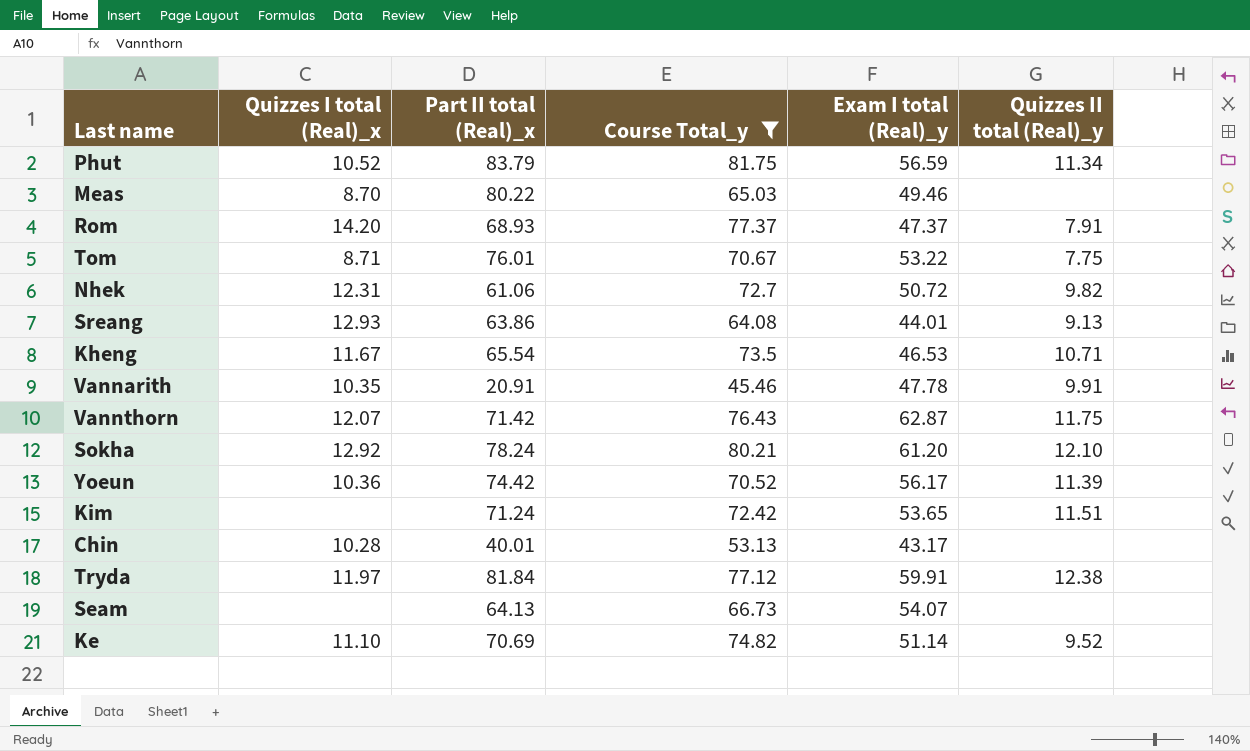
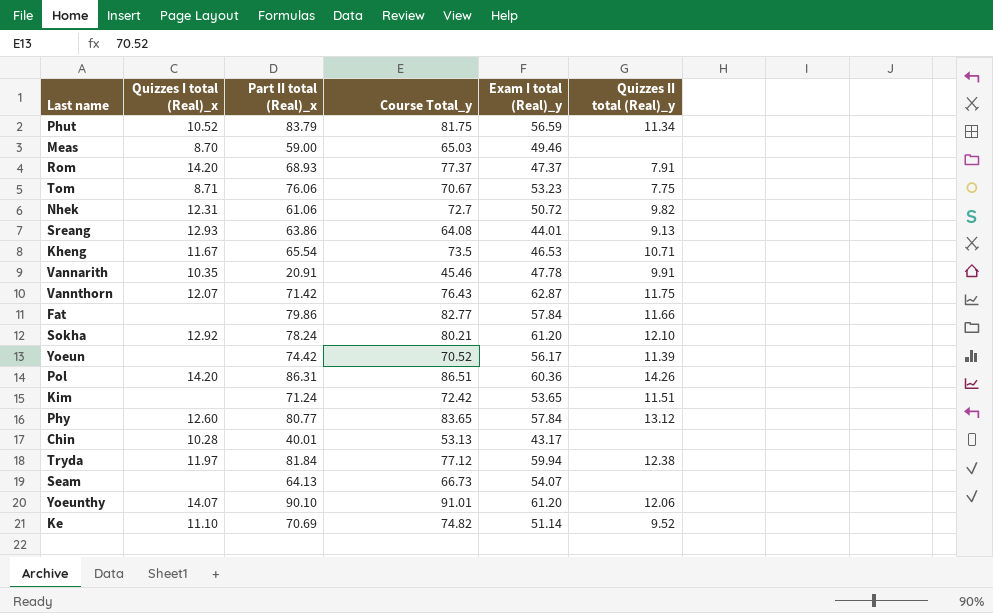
filter: Course Total_y <= 81.75 -> none
Meas | Part II total (Real)_x: 80.22 -> 59.00
Tom | Part II total (Real)_x: 76.01 -> 76.06
Tom | Exam I total (Real)_y: 53.22 -> 53.23
Yoeun | Quizzes I total (Real)_x: 10.36 -> none
Tryda | Exam I total (Real)_y: 59.91 -> 59.94

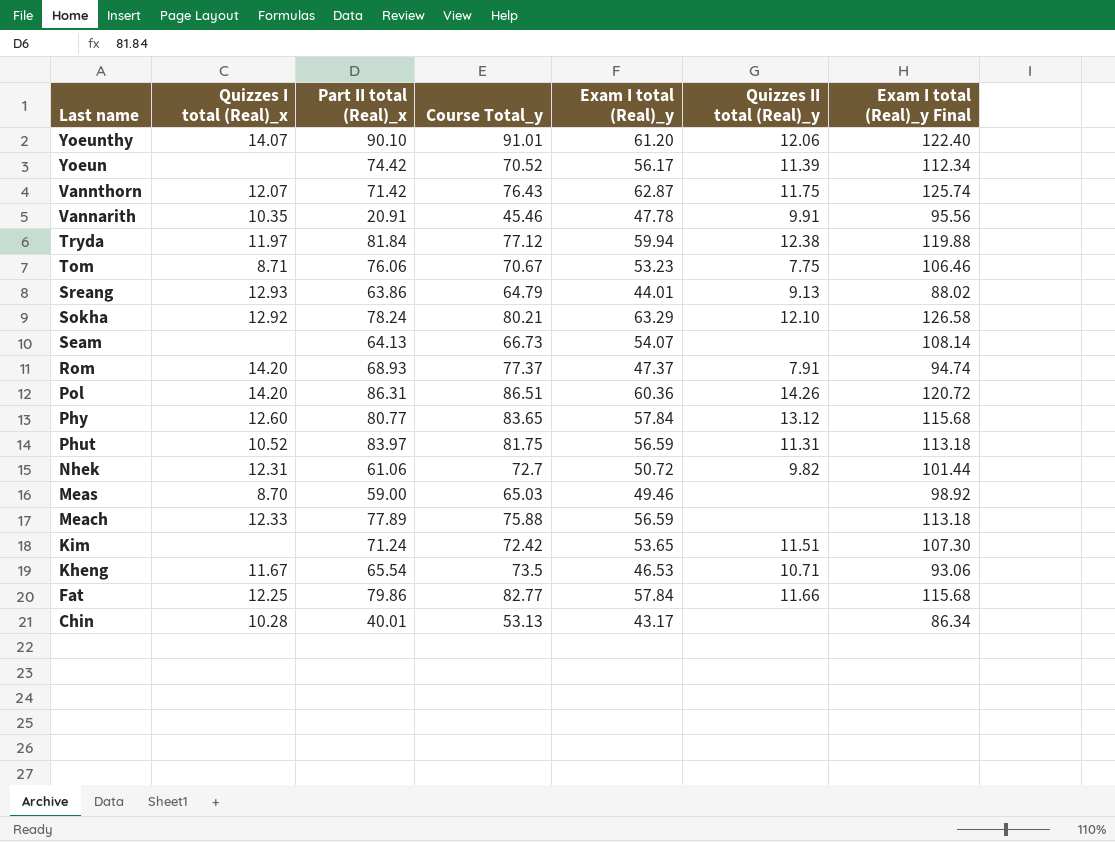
row order: none -> Last name descending
column Exam I total (Real)_y Final | formula: none -> [Exam I total (Real)_y] * 2
row Ke: 11.10 | 70.69 | 74.82 | 51.14 | 9.52 -> none
Sreang | Course Total_y: 64.08 -> 64.79
Sokha | Exam I total (Real)_y: 61.20 -> 63.29
Phut | Part II total (Real)_x: 83.79 -> 83.97
Phut | Quizzes II total (Real)_y: 11.34 -> 11.31
row Meach: none -> 12.33 | 77.89 | 75.88 | 56.59 | none | 113.18
Fat | Quizzes I total (Real)_x: none -> 12.25

